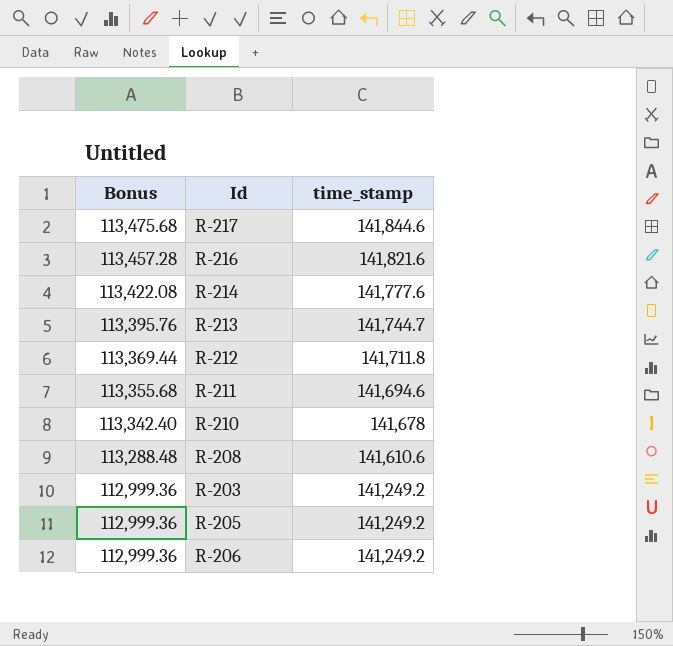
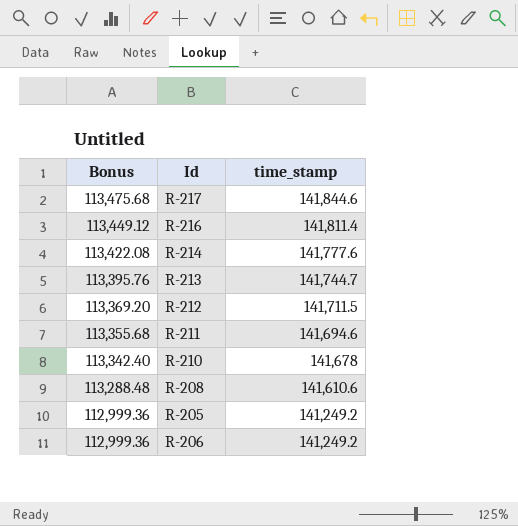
row R-203: 112,999.36 | 141,249.2 -> none
R-216 | Bonus: 113,457.28 -> 113,449.12
R-216 | time_stamp: 141,821.6 -> 141,811.4
R-212 | Bonus: 113,369.44 -> 113,369.20
R-212 | time_stamp: 141,711.8 -> 141,711.5

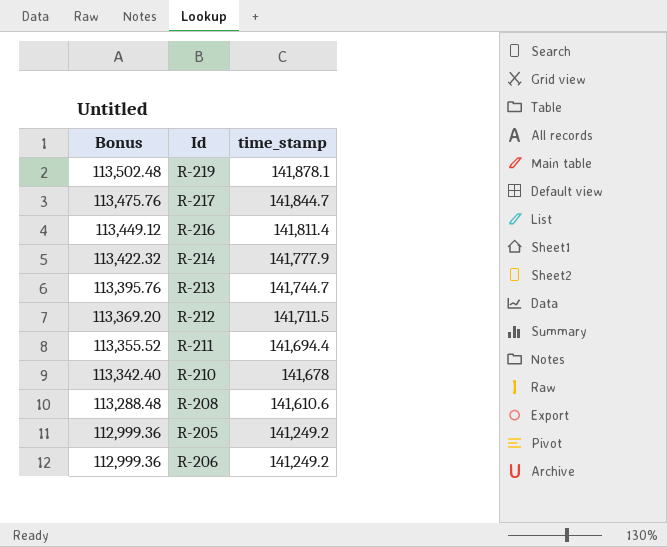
row R-219: none -> 113,502.48 | 141,878.1
R-217 | Bonus: 113,475.68 -> 113,475.76
R-217 | time_stamp: 141,844.6 -> 141,844.7
R-214 | Bonus: 113,422.08 -> 113,422.32
R-214 | time_stamp: 141,777.6 -> 141,777.9
R-211 | Bonus: 113,355.68 -> 113,355.52
R-211 | time_stamp: 141,694.6 -> 141,694.4

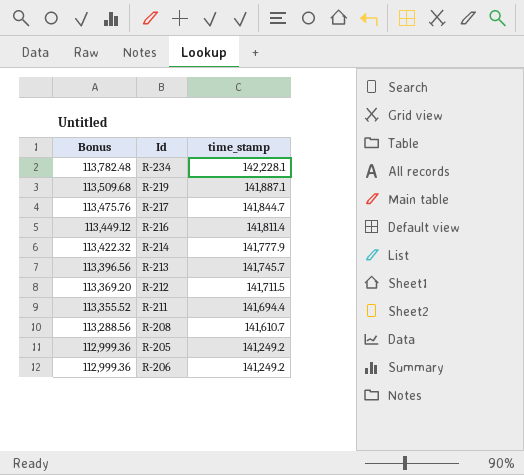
row R-210: 113,342.40 | 141,678 -> none
row R-234: none -> 113,782.48 | 142,228.1
R-219 | Bonus: 113,502.48 -> 113,509.68
R-219 | time_stamp: 141,878.1 -> 141,887.1
R-213 | Bonus: 113,395.76 -> 113,396.56
R-213 | time_stamp: 141,744.7 -> 141,745.7
R-208 | Bonus: 113,288.48 -> 113,288.56
R-208 | time_stamp: 141,610.6 -> 141,610.7

